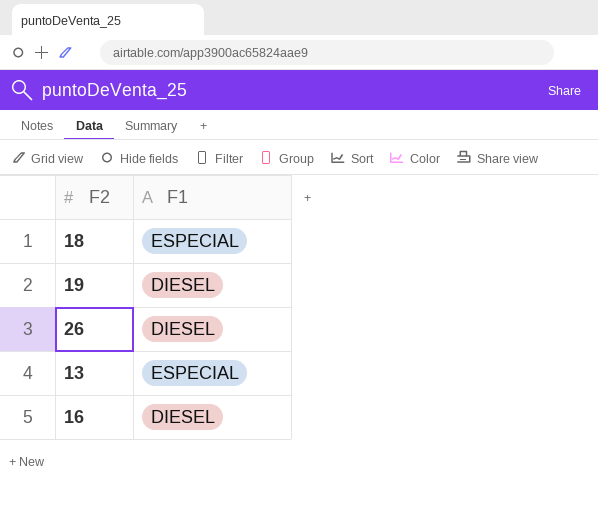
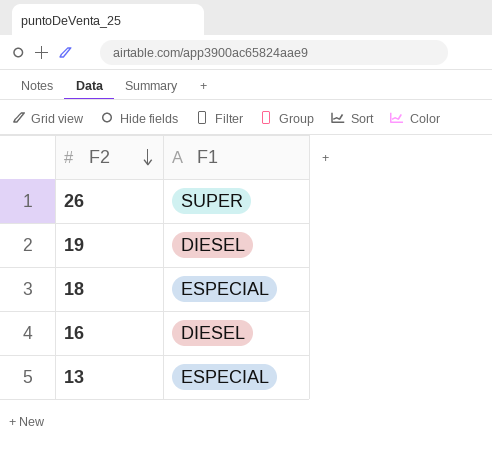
row order: none -> F2 descending
26 | F1: DIESEL -> SUPER

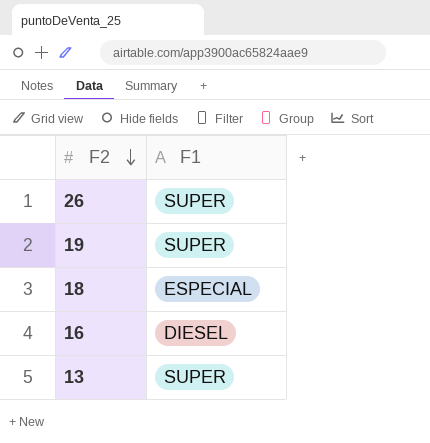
19 | F1: DIESEL -> SUPER
13 | F1: ESPECIAL -> SUPER

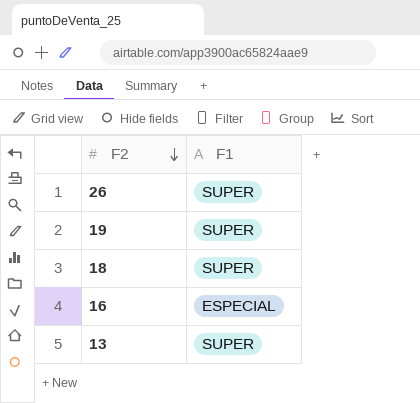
18 | F1: ESPECIAL -> SUPER
16 | F1: DIESEL -> ESPECIAL

